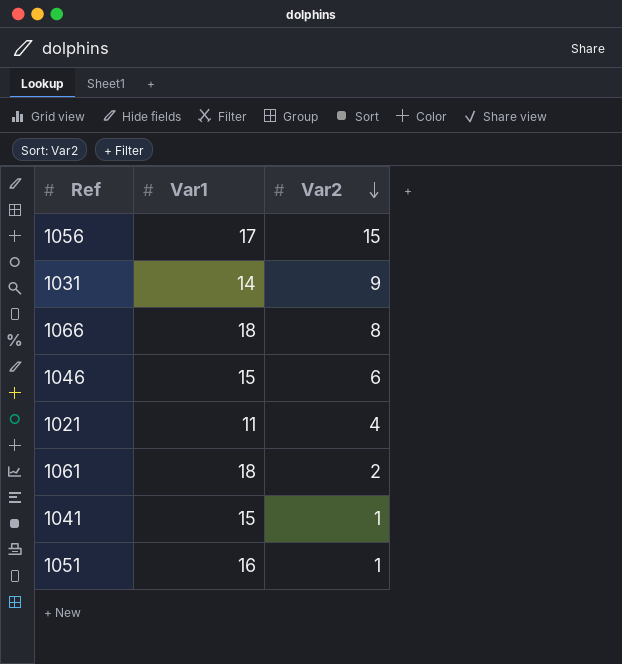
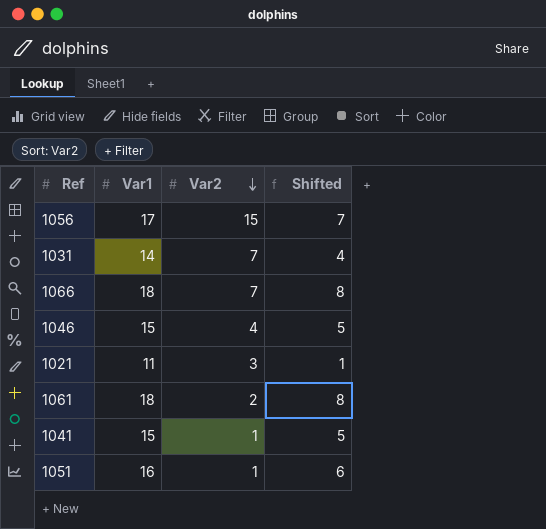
column Shifted | formula: none -> [Var1] - 10
1031 | Var2: 9 -> 7
1066 | Var2: 8 -> 7
1046 | Var2: 6 -> 4
1021 | Var2: 4 -> 3

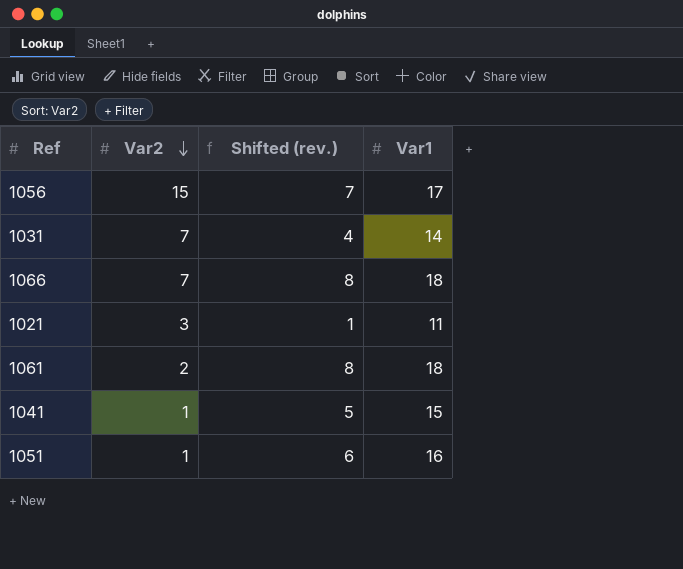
column name: Shifted -> Shifted (rev.)
column Var1 | position: 2 -> 4
row 1046: 15 | 4 | 5 -> none

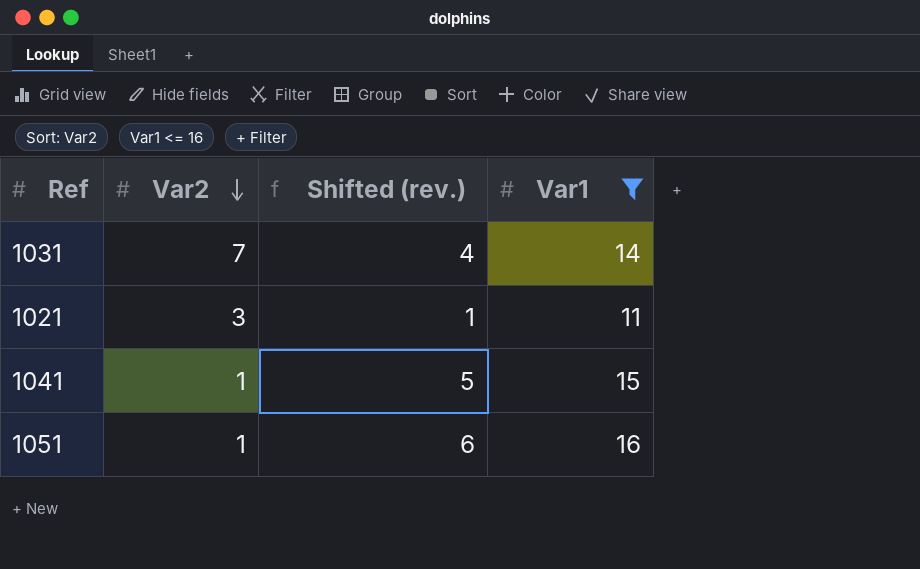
filter: none -> Var1 <= 16

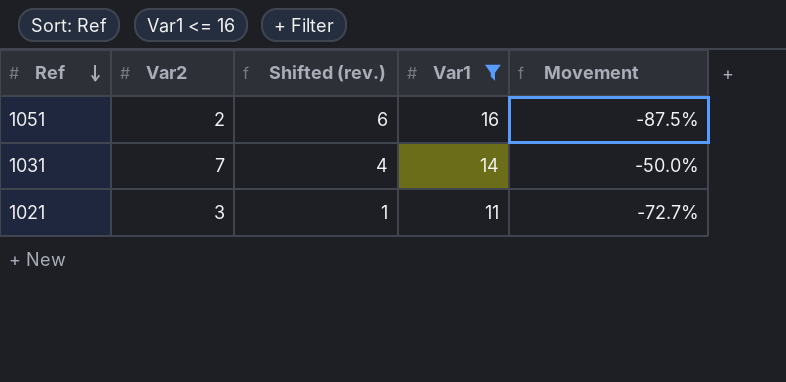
row order: Var2 descending -> Ref descending
column Movement | formula: none -> ([Var2] - [Var1]) / [Var1]
row 1041: 1 | 5 | 15 -> none
1051 | Var2: 1 -> 2

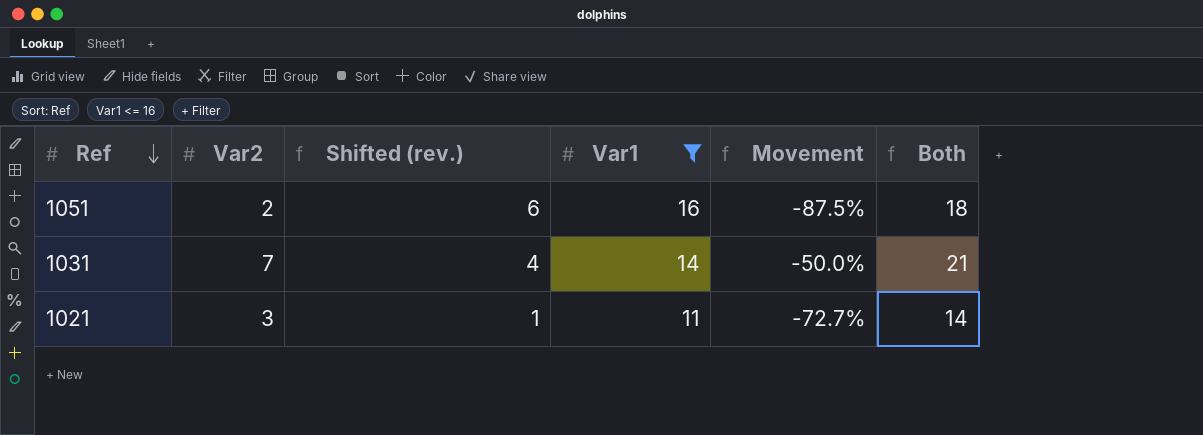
column Both | formula: none -> [Var2] + [Var1]

